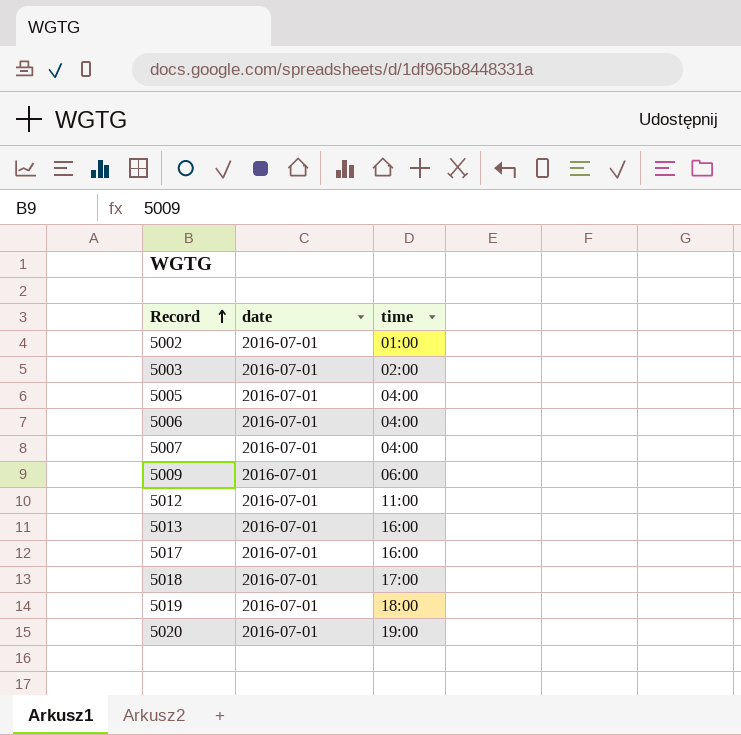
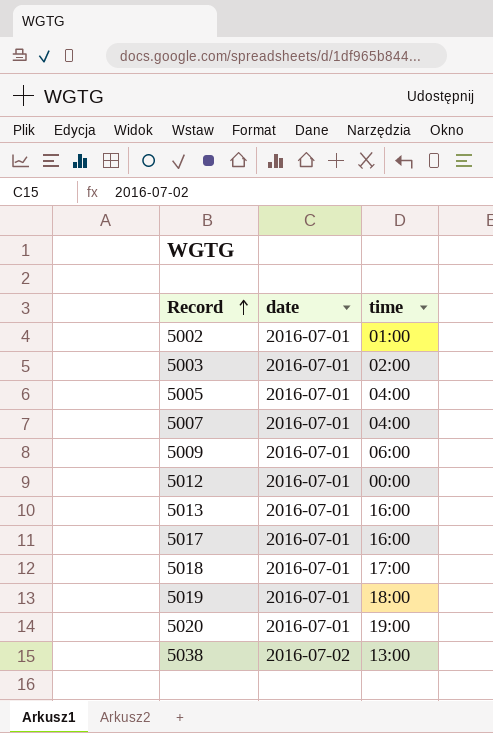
row 5006: 2016-07-01 | 04:00 -> none
5012 | time: 11:00 -> 00:00
row 5038: none -> 2016-07-02 | 13:00

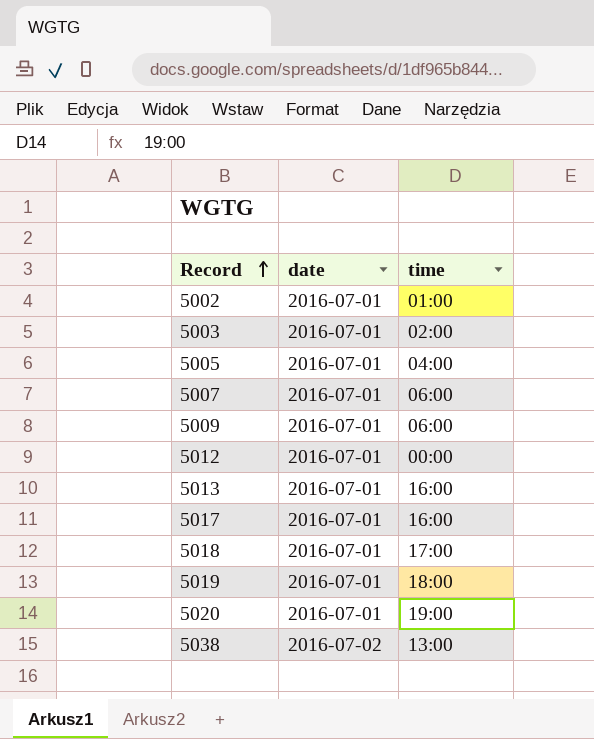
5007 | time: 04:00 -> 06:00

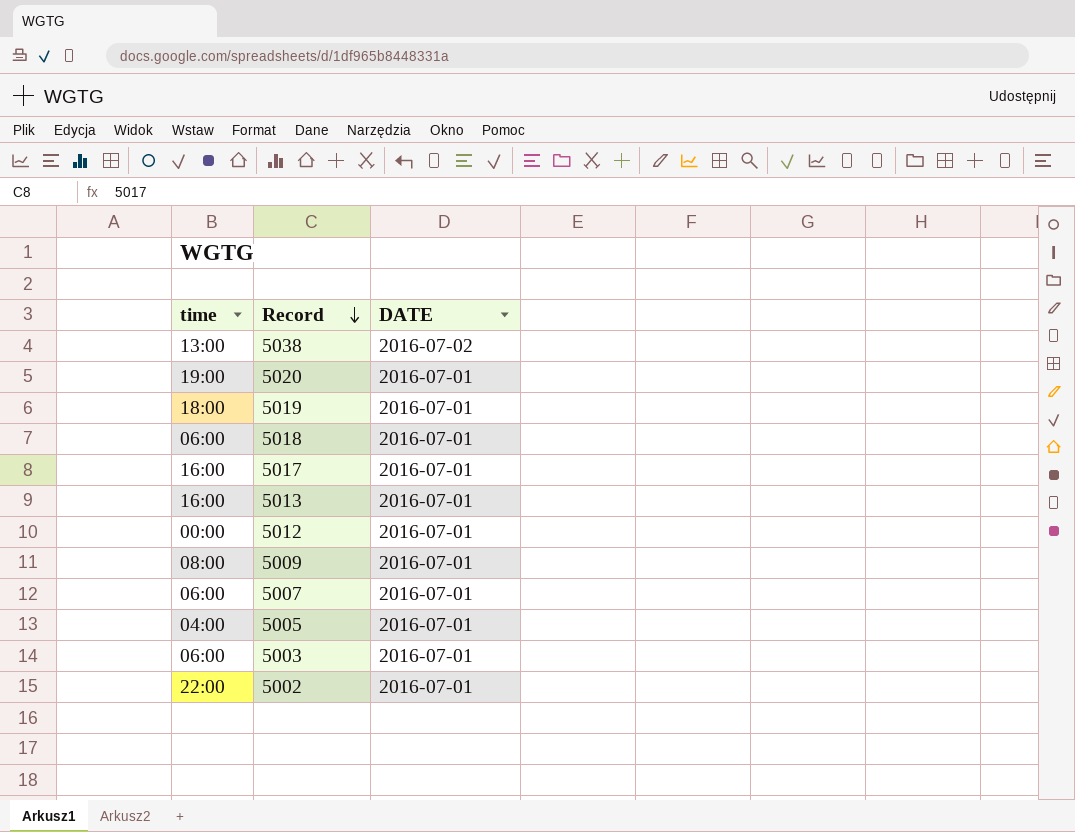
row order: Record ascending -> Record descending
column time | position: 3 -> 1
column name: date -> DATE
5018 | time: 17:00 -> 06:00
5009 | time: 06:00 -> 08:00
5003 | time: 02:00 -> 06:00
5002 | time: 01:00 -> 22:00

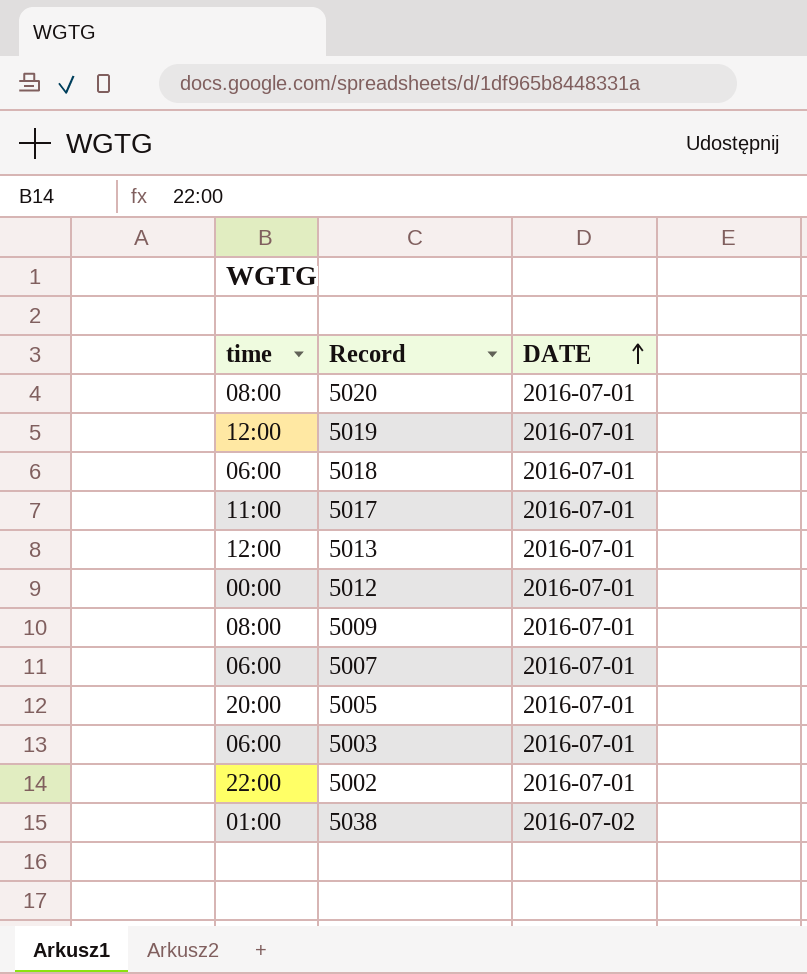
row order: Record descending -> DATE ascending
5020 | time: 19:00 -> 08:00
5019 | time: 18:00 -> 12:00
5017 | time: 16:00 -> 11:00
5013 | time: 16:00 -> 12:00
5005 | time: 04:00 -> 20:00
5038 | time: 13:00 -> 01:00

